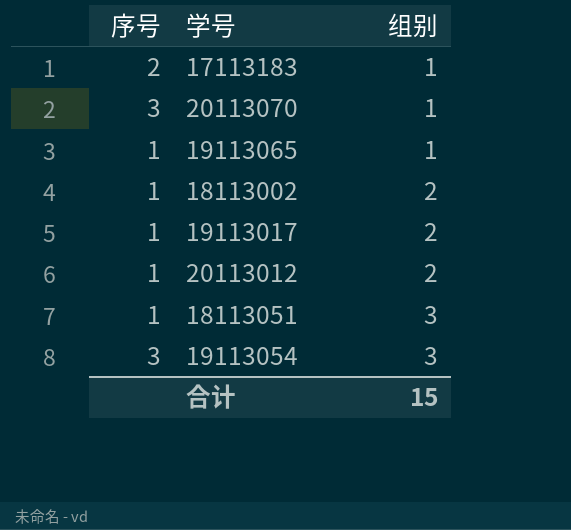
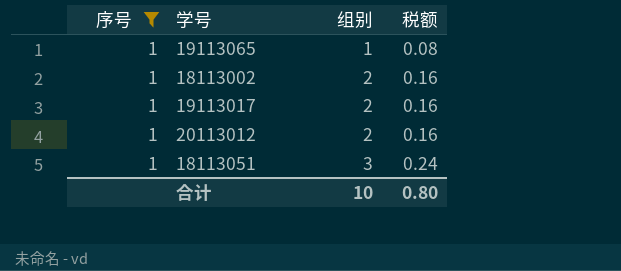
filter: none -> 序号 = 1
column 税额 | formula: none -> [组别] * 0.08
合计 | 组别: 15 -> 10

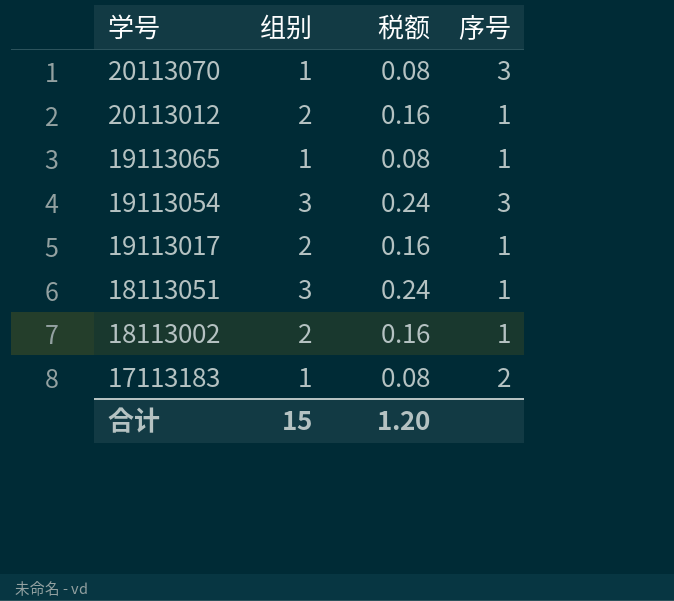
filter: 序号 = 1 -> none
row order: 组别 ascending -> 学号 descending
column 序号 | position: 1 -> 4
合计 | 组别: 10 -> 15
合计 | 税额: 0.80 -> 1.20

